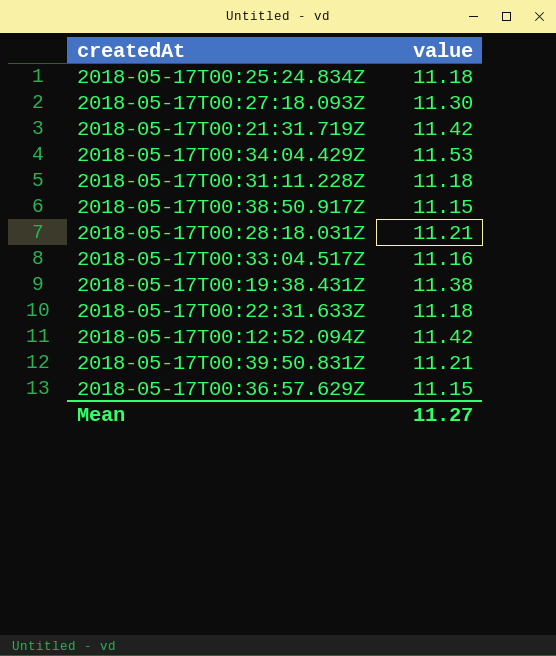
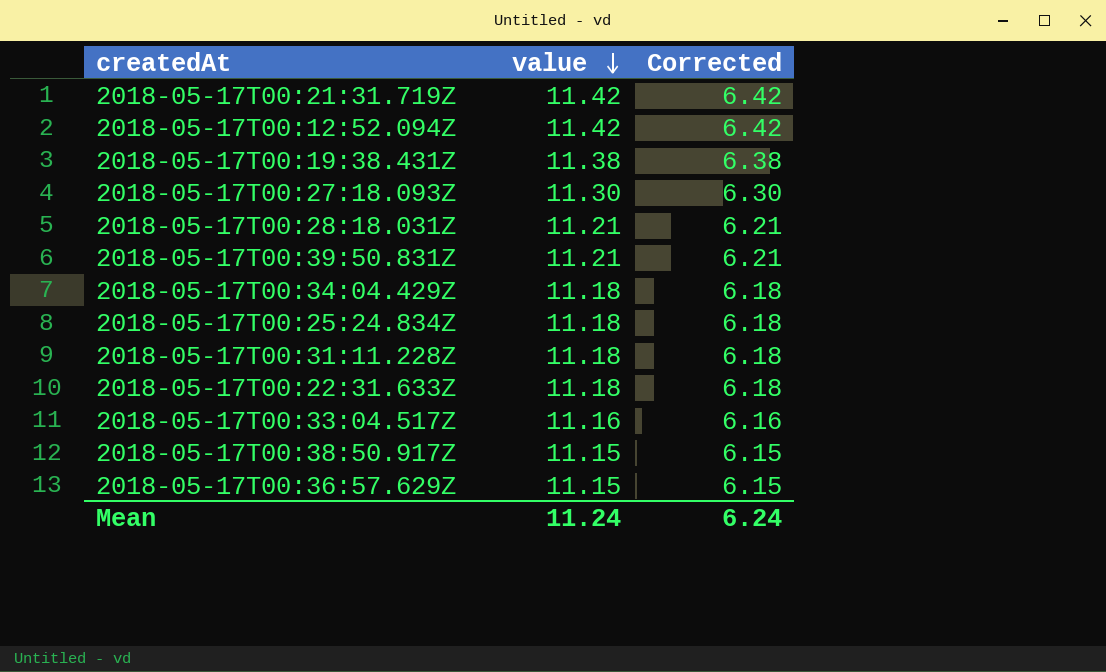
row order: none -> value descending
column Corrected | formula: none -> [value] - 5
2018-05-17T00:34:04.429Z | value: 11.53 -> 11.18
Mean | value: 11.27 -> 11.24

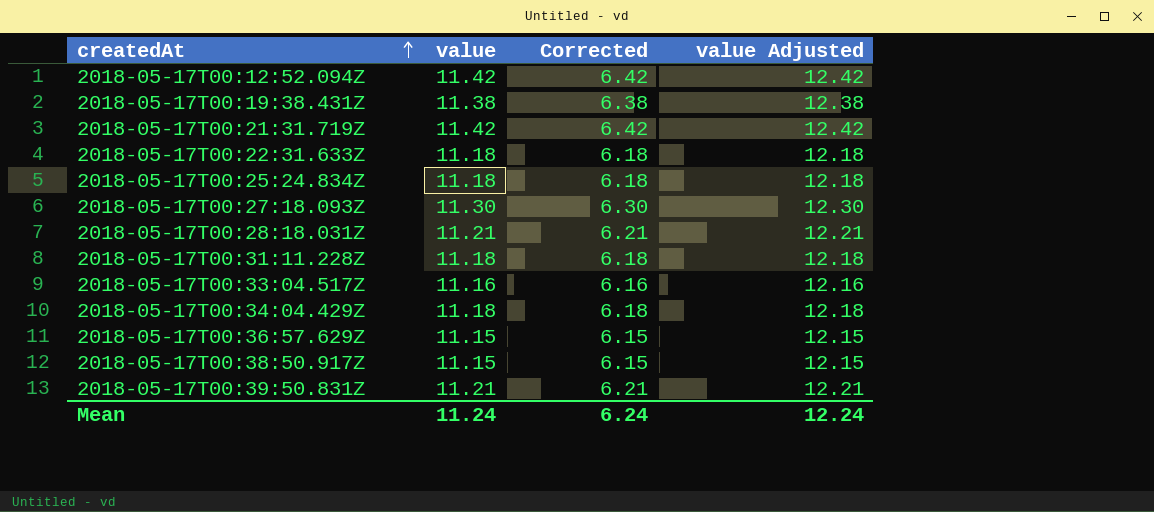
row order: value descending -> createdAt ascending
column value Adjusted | formula: none -> [value] + 1

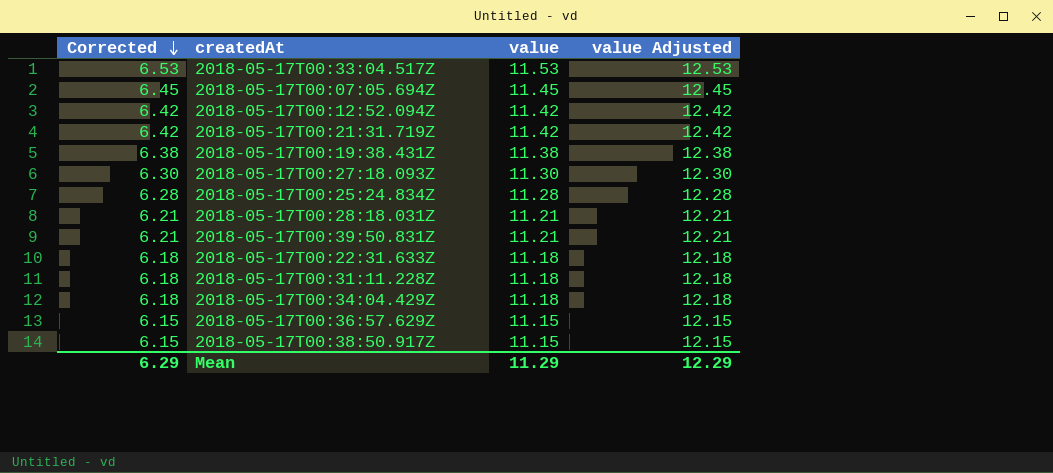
row order: createdAt ascending -> Corrected descending
column Corrected | position: 3 -> 1
2018-05-17T00:33:04.517Z | Corrected: 6.16 -> 6.53
2018-05-17T00:33:04.517Z | value: 11.16 -> 11.53
2018-05-17T00:33:04.517Z | value Adjusted: 12.16 -> 12.53
row 2018-05-17T00:07:05.694Z: none -> 6.45 | 11.45 | 12.45
2018-05-17T00:25:24.834Z | Corrected: 6.18 -> 6.28
2018-05-17T00:25:24.834Z | value: 11.18 -> 11.28
2018-05-17T00:25:24.834Z | value Adjusted: 12.18 -> 12.28
Mean | Corrected: 6.24 -> 6.29
Mean | value: 11.24 -> 11.29
Mean | value Adjusted: 12.24 -> 12.29

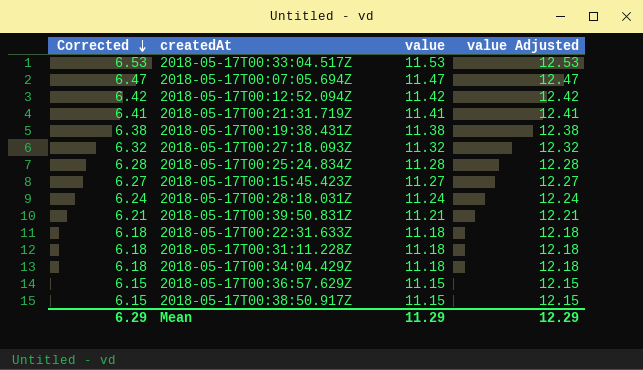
2018-05-17T00:07:05.694Z | Corrected: 6.45 -> 6.47
2018-05-17T00:07:05.694Z | value: 11.45 -> 11.47
2018-05-17T00:07:05.694Z | value Adjusted: 12.45 -> 12.47
2018-05-17T00:21:31.719Z | Corrected: 6.42 -> 6.41
2018-05-17T00:21:31.719Z | value: 11.42 -> 11.41
2018-05-17T00:21:31.719Z | value Adjusted: 12.42 -> 12.41
2018-05-17T00:27:18.093Z | Corrected: 6.30 -> 6.32
2018-05-17T00:27:18.093Z | value: 11.30 -> 11.32
2018-05-17T00:27:18.093Z | value Adjusted: 12.30 -> 12.32
row 2018-05-17T00:15:45.423Z: none -> 6.27 | 11.27 | 12.27
2018-05-17T00:28:18.031Z | Corrected: 6.21 -> 6.24
2018-05-17T00:28:18.031Z | value: 11.21 -> 11.24
2018-05-17T00:28:18.031Z | value Adjusted: 12.21 -> 12.24

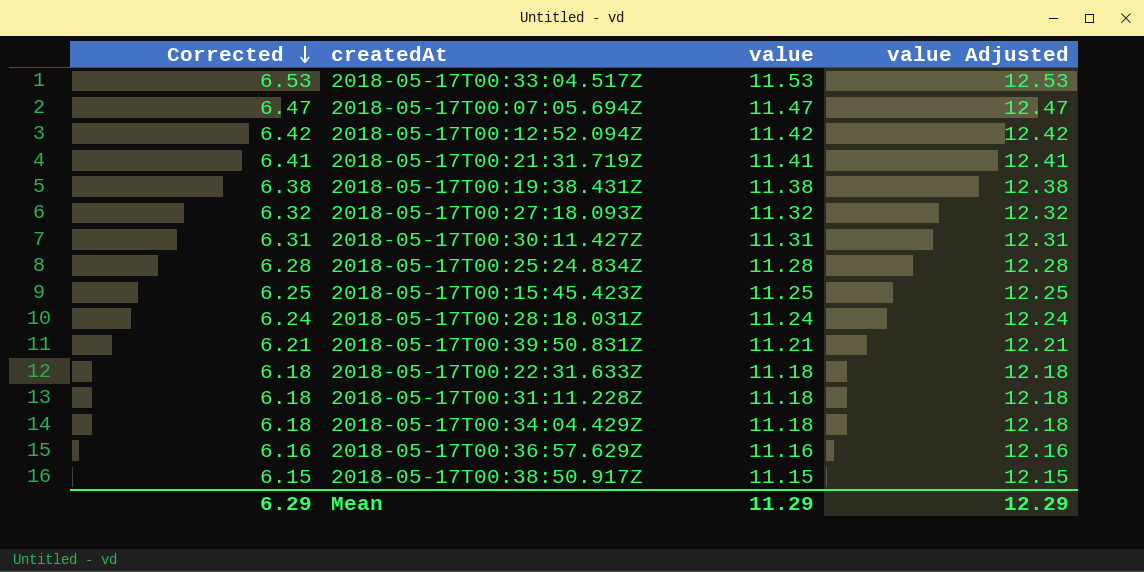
row 2018-05-17T00:30:11.427Z: none -> 6.31 | 11.31 | 12.31
2018-05-17T00:15:45.423Z | Corrected: 6.27 -> 6.25
2018-05-17T00:15:45.423Z | value: 11.27 -> 11.25
2018-05-17T00:15:45.423Z | value Adjusted: 12.27 -> 12.25
2018-05-17T00:36:57.629Z | Corrected: 6.15 -> 6.16
2018-05-17T00:36:57.629Z | value: 11.15 -> 11.16
2018-05-17T00:36:57.629Z | value Adjusted: 12.15 -> 12.16

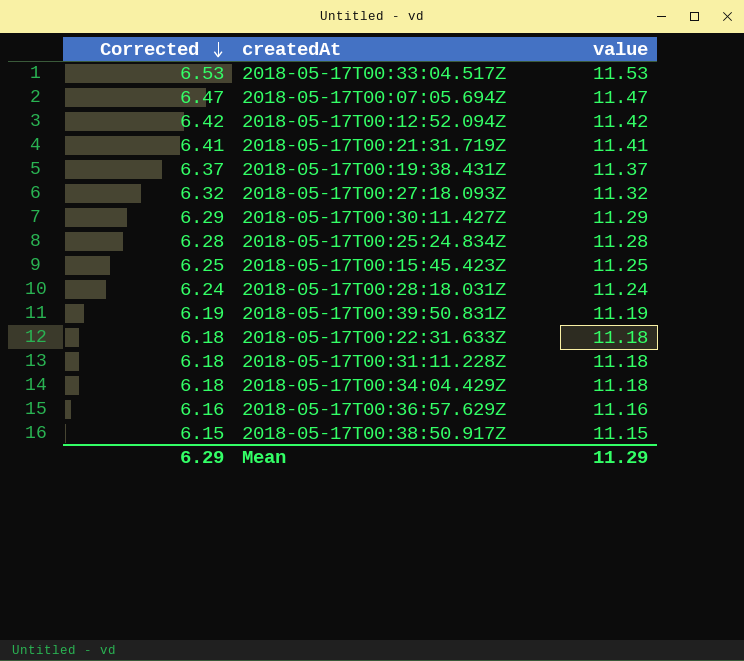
column value Adjusted | formula: [value] + 1 -> none
2018-05-17T00:19:38.431Z | Corrected: 6.38 -> 6.37
2018-05-17T00:19:38.431Z | value: 11.38 -> 11.37
2018-05-17T00:30:11.427Z | Corrected: 6.31 -> 6.29
2018-05-17T00:30:11.427Z | value: 11.31 -> 11.29
2018-05-17T00:39:50.831Z | Corrected: 6.21 -> 6.19
2018-05-17T00:39:50.831Z | value: 11.21 -> 11.19

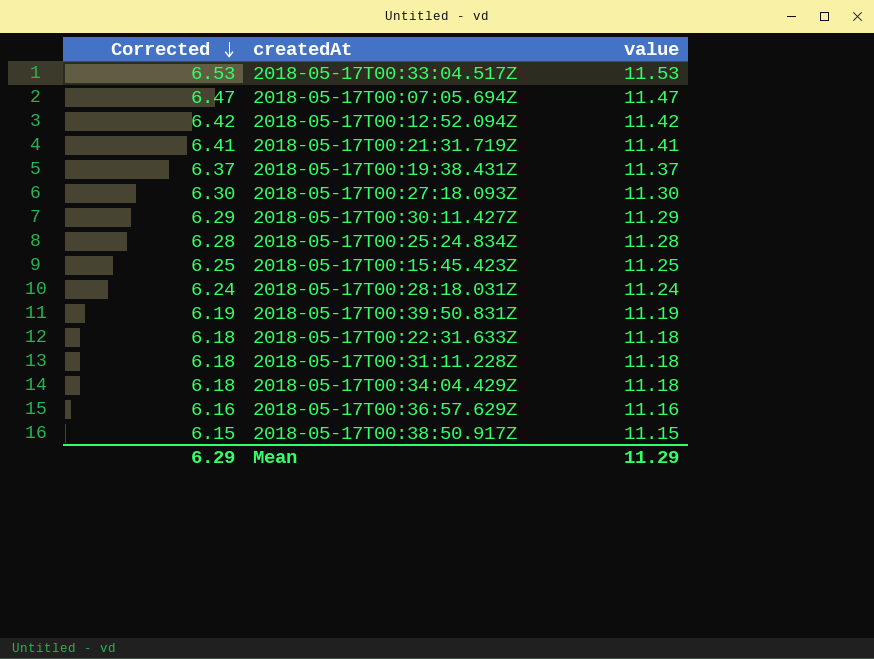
2018-05-17T00:27:18.093Z | Corrected: 6.32 -> 6.30
2018-05-17T00:27:18.093Z | value: 11.32 -> 11.30

